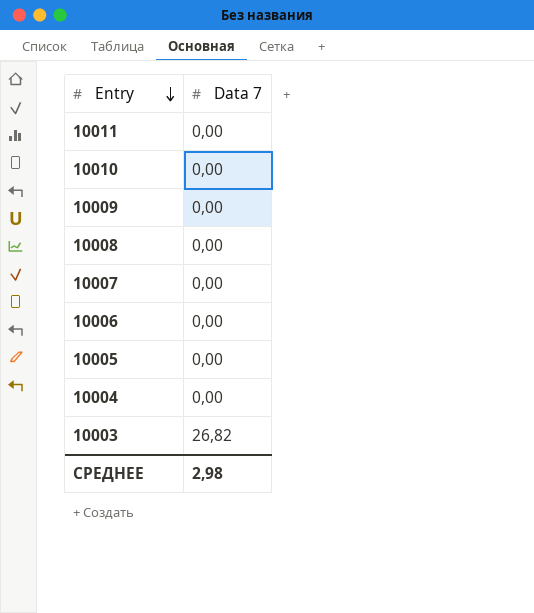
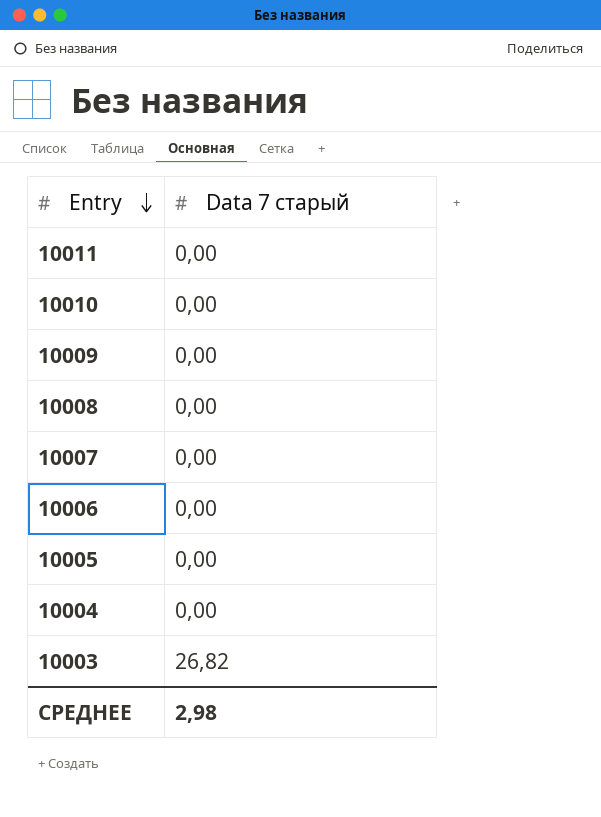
column name: Data 7 -> Data 7 старый

